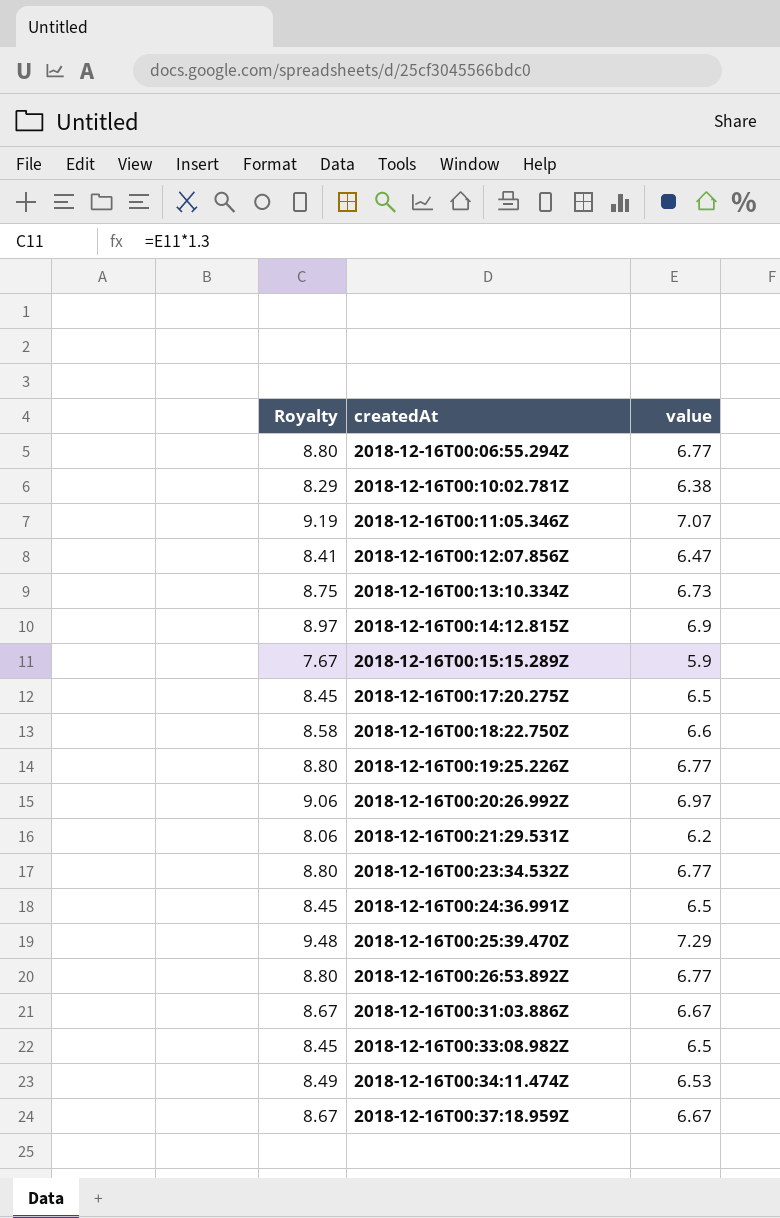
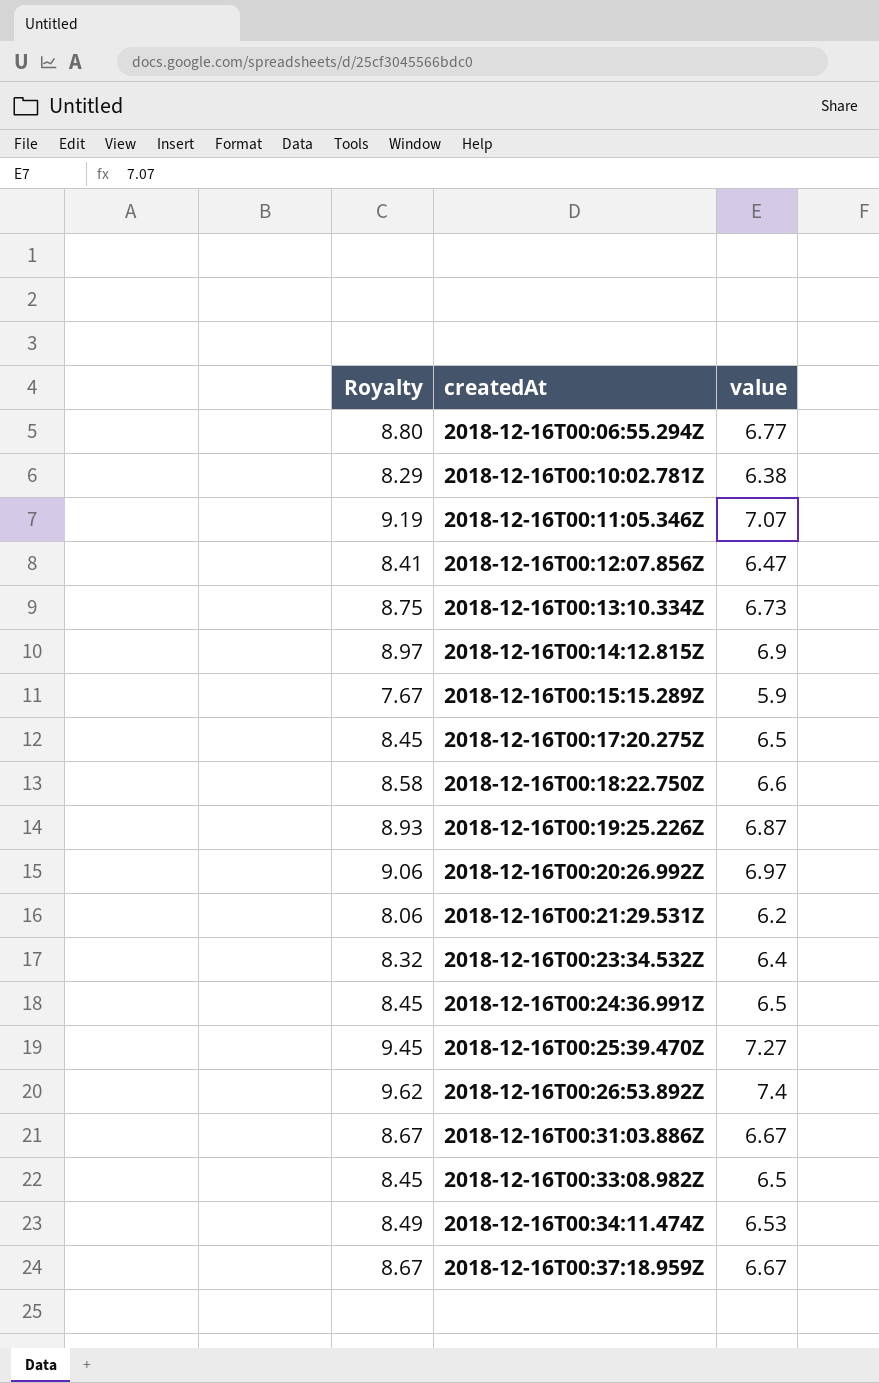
2018-12-16T00:19:25.226Z | Royalty: 8.80 -> 8.93
2018-12-16T00:19:25.226Z | value: 6.77 -> 6.87
2018-12-16T00:23:34.532Z | Royalty: 8.80 -> 8.32
2018-12-16T00:23:34.532Z | value: 6.77 -> 6.4
2018-12-16T00:25:39.470Z | Royalty: 9.48 -> 9.45
2018-12-16T00:25:39.470Z | value: 7.29 -> 7.27
2018-12-16T00:26:53.892Z | Royalty: 8.80 -> 9.62
2018-12-16T00:26:53.892Z | value: 6.77 -> 7.4

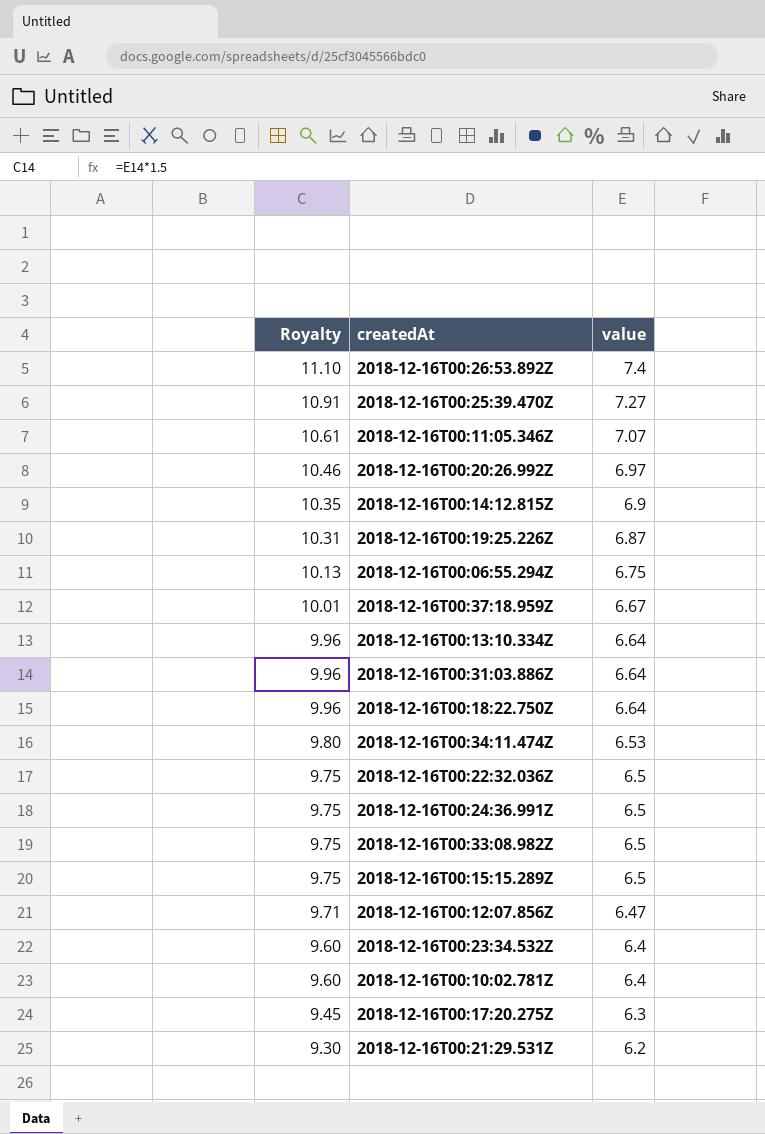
row order: createdAt ascending -> Royalty descending
column Royalty | formula: [value] * 1.3 -> [value] * 1.5
2018-12-16T00:06:55.294Z | value: 6.77 -> 6.75
2018-12-16T00:13:10.334Z | value: 6.73 -> 6.64
2018-12-16T00:31:03.886Z | value: 6.67 -> 6.64
2018-12-16T00:18:22.750Z | value: 6.6 -> 6.64
row 2018-12-16T00:22:32.036Z: none -> 9.75 | 6.5
2018-12-16T00:15:15.289Z | value: 5.9 -> 6.5
2018-12-16T00:10:02.781Z | value: 6.38 -> 6.4
2018-12-16T00:17:20.275Z | value: 6.5 -> 6.3

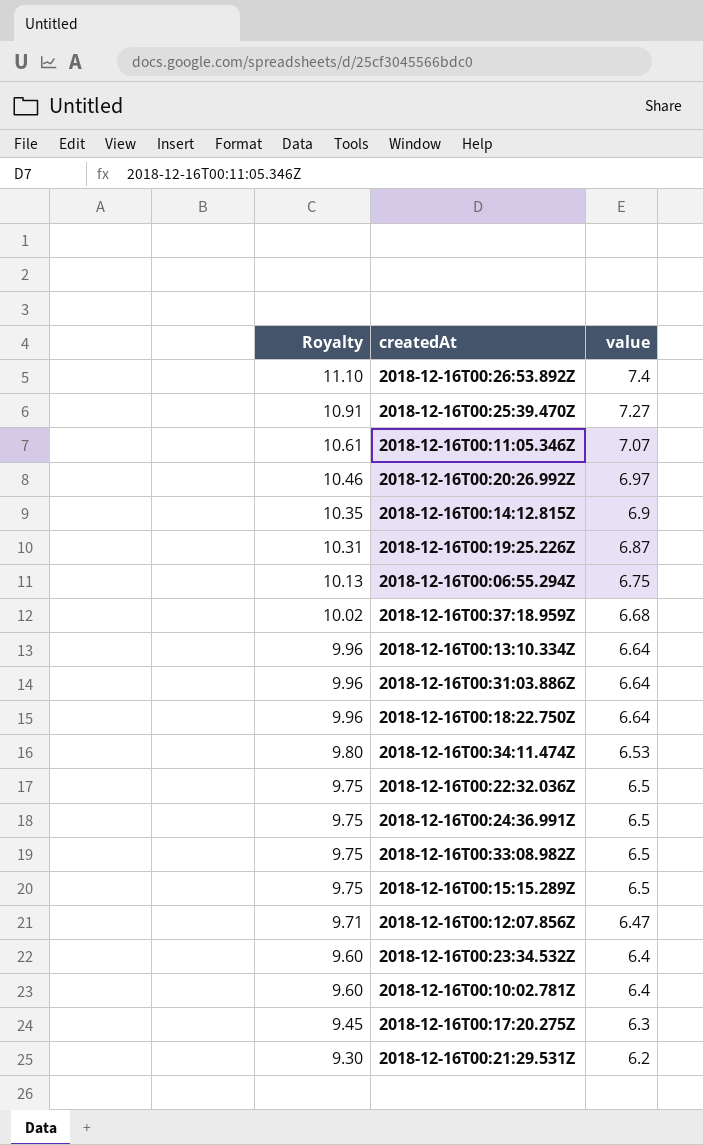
2018-12-16T00:37:18.959Z | Royalty: 10.01 -> 10.02
2018-12-16T00:37:18.959Z | value: 6.67 -> 6.68

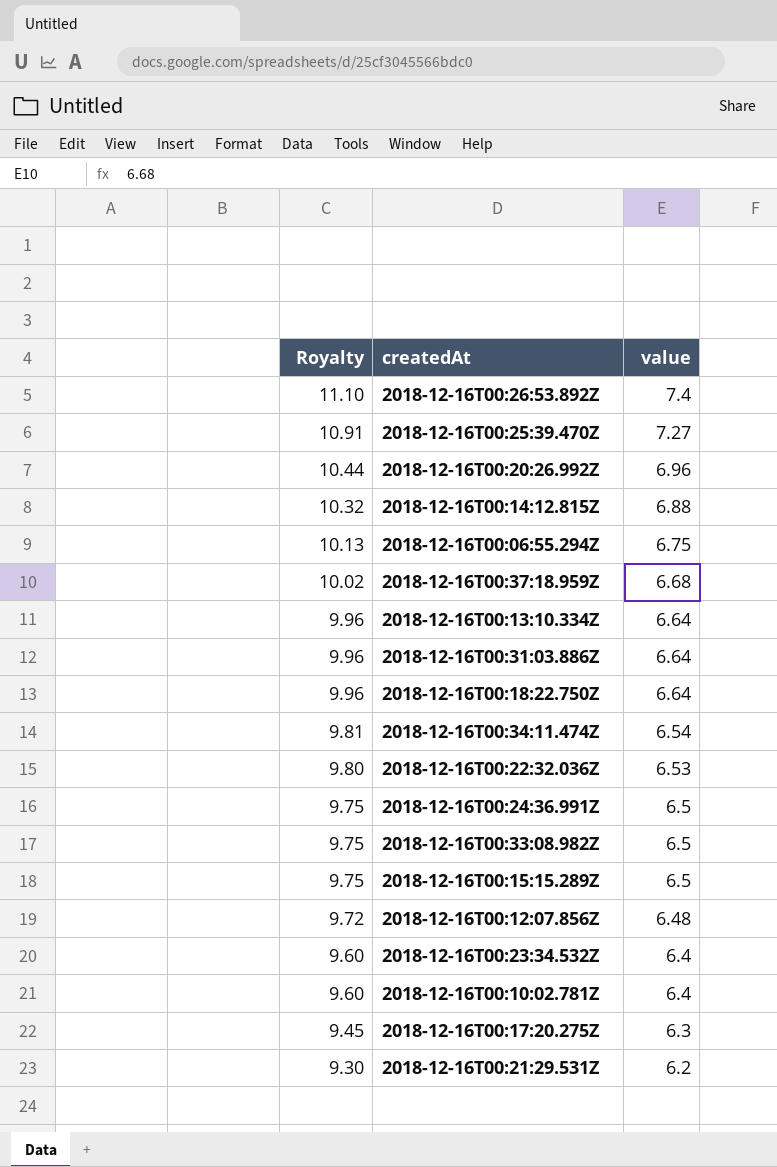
row 2018-12-16T00:11:05.346Z: 10.61 | 7.07 -> none
row 2018-12-16T00:19:25.226Z: 10.31 | 6.87 -> none
2018-12-16T00:20:26.992Z | Royalty: 10.46 -> 10.44
2018-12-16T00:20:26.992Z | value: 6.97 -> 6.96
2018-12-16T00:14:12.815Z | Royalty: 10.35 -> 10.32
2018-12-16T00:14:12.815Z | value: 6.9 -> 6.88
2018-12-16T00:34:11.474Z | Royalty: 9.80 -> 9.81
2018-12-16T00:34:11.474Z | value: 6.53 -> 6.54
2018-12-16T00:22:32.036Z | Royalty: 9.75 -> 9.80
2018-12-16T00:22:32.036Z | value: 6.5 -> 6.53
2018-12-16T00:12:07.856Z | Royalty: 9.71 -> 9.72
2018-12-16T00:12:07.856Z | value: 6.47 -> 6.48

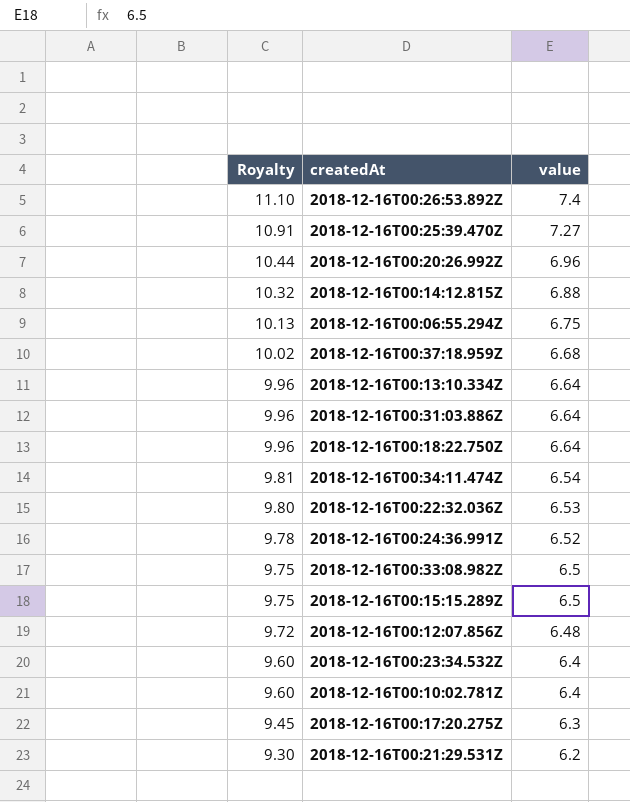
2018-12-16T00:24:36.991Z | Royalty: 9.75 -> 9.78
2018-12-16T00:24:36.991Z | value: 6.5 -> 6.52

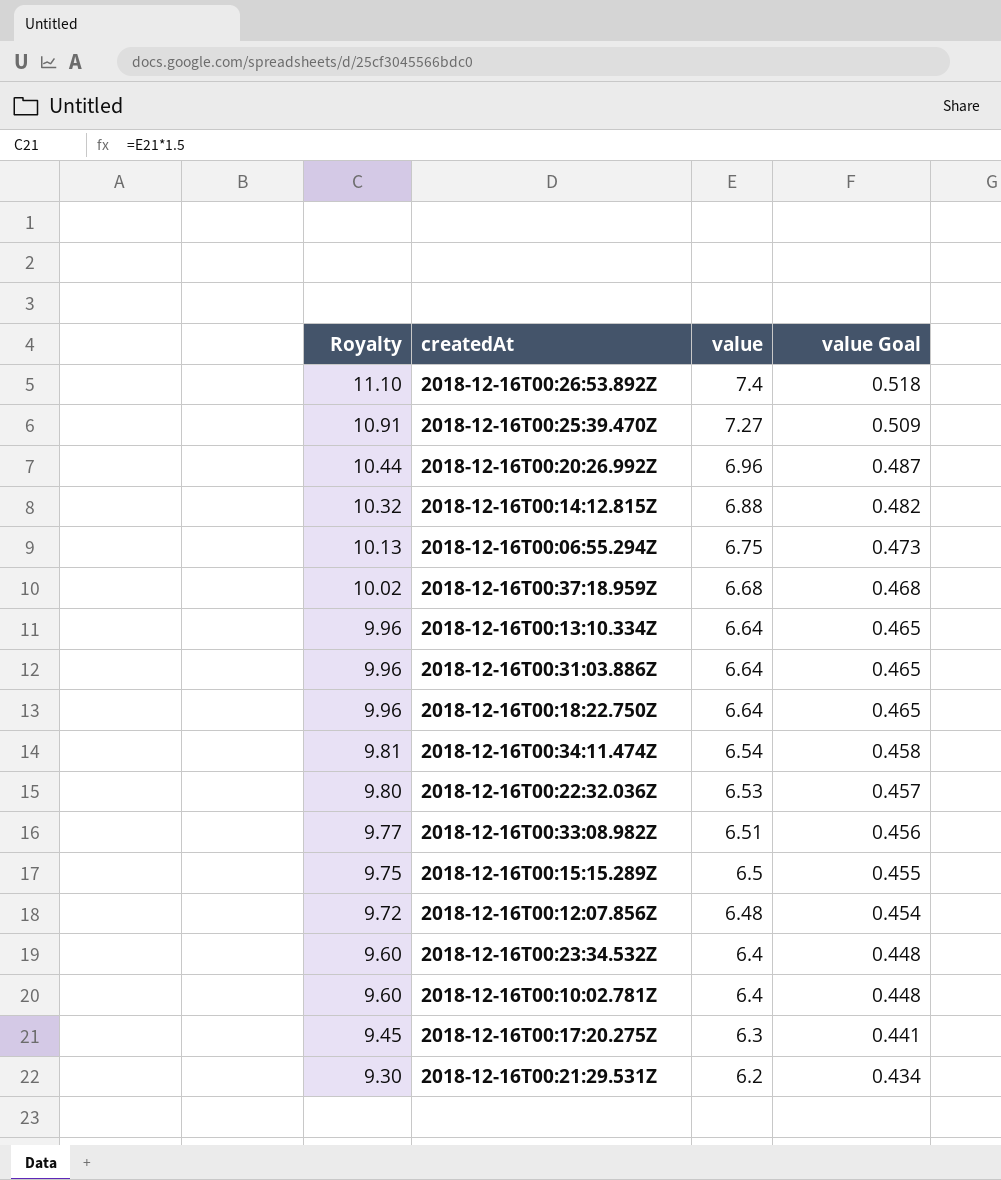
column value Goal | formula: none -> [value] * 0.07
row 2018-12-16T00:24:36.991Z: 9.78 | 6.52 -> none
2018-12-16T00:33:08.982Z | Royalty: 9.75 -> 9.77
2018-12-16T00:33:08.982Z | value: 6.5 -> 6.51

